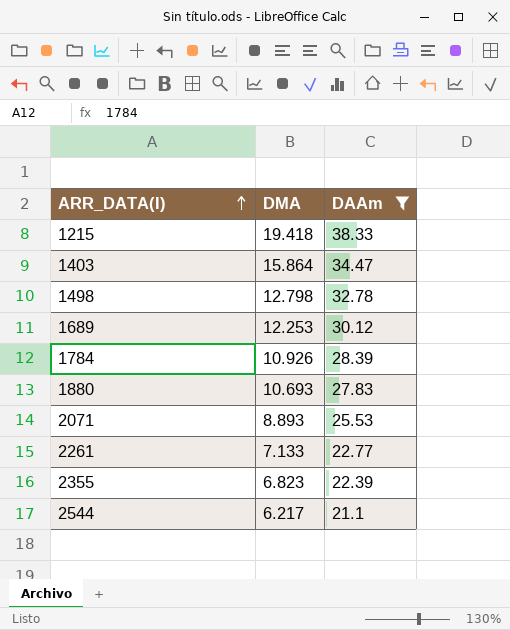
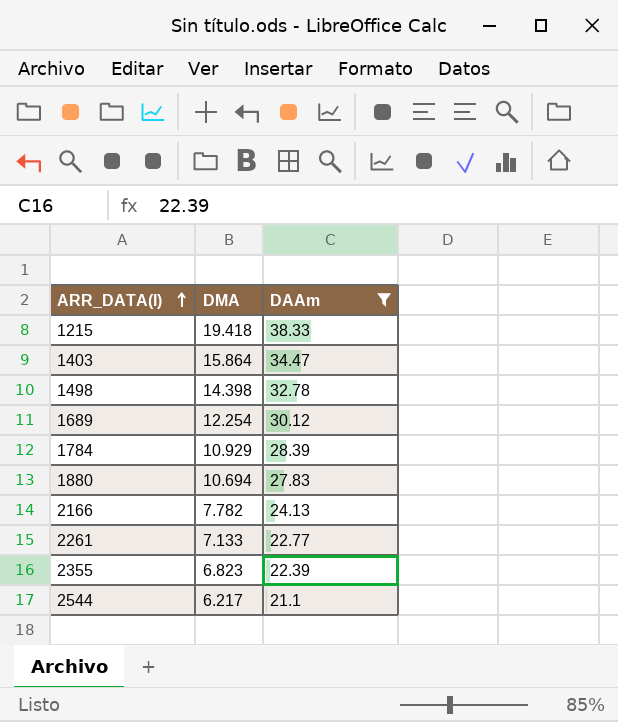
row 2071: 8.893 | 25.53 -> none
1498 | DMA: 12.798 -> 14.398
1689 | DMA: 12.253 -> 12.254
1784 | DMA: 10.926 -> 10.929
1880 | DMA: 10.693 -> 10.694
row 2166: none -> 7.782 | 24.13

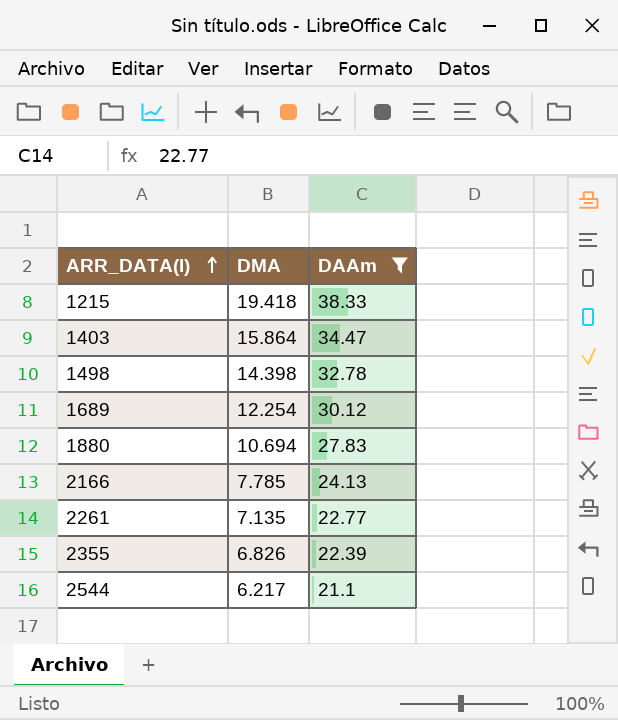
row 1784: 10.929 | 28.39 -> none
2166 | DMA: 7.782 -> 7.785
2261 | DMA: 7.133 -> 7.135
2355 | DMA: 6.823 -> 6.826

